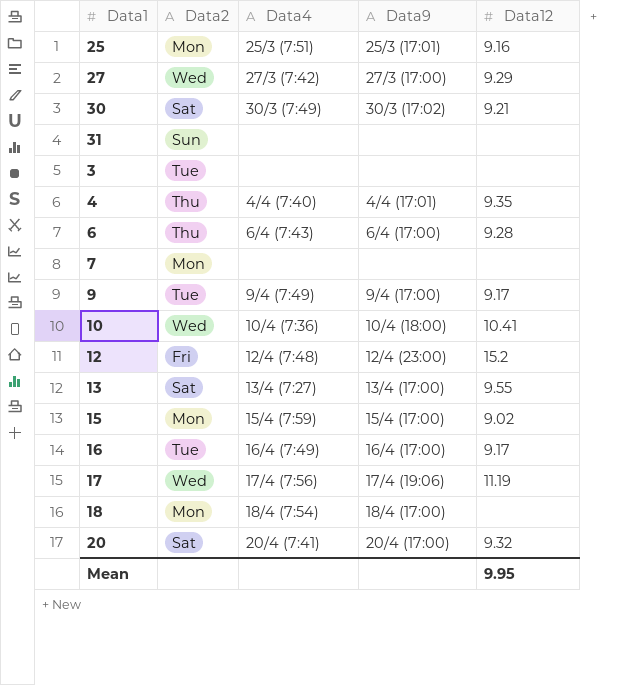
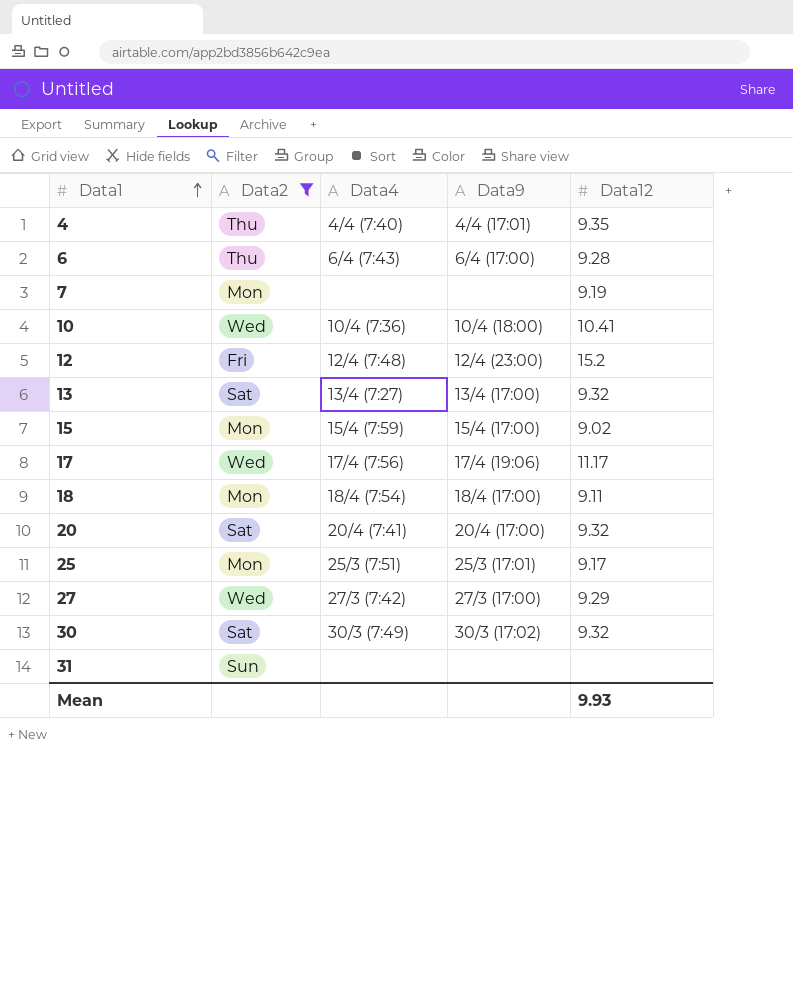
filter: none -> Data2 != Tue
row order: none -> Data1 ascending
7 | Data12: none -> 9.19
13 | Data12: 9.55 -> 9.32
17 | Data12: 11.19 -> 11.17
18 | Data12: none -> 9.11
25 | Data12: 9.16 -> 9.17
30 | Data12: 9.21 -> 9.32
Mean | Data12: 9.95 -> 9.93

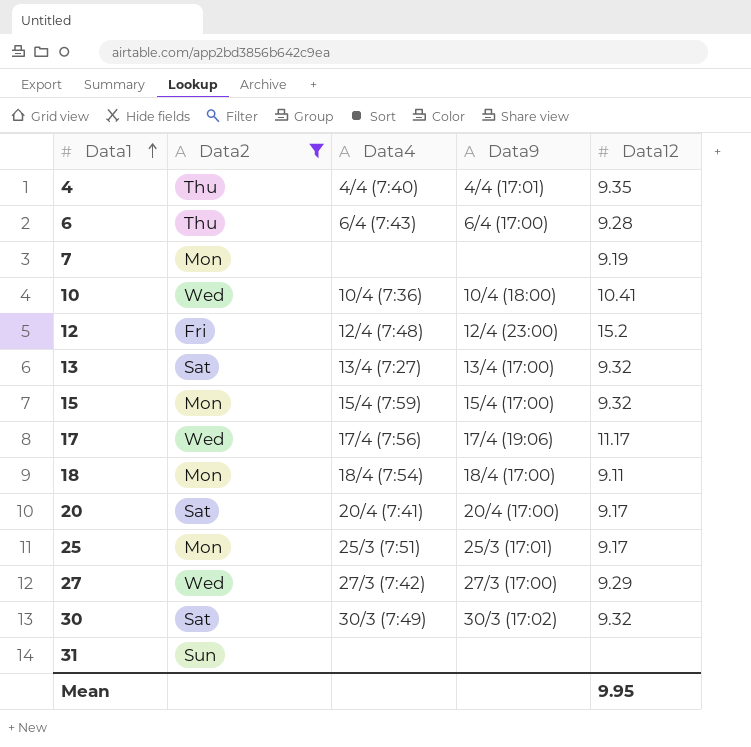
15 | Data12: 9.02 -> 9.32
20 | Data12: 9.32 -> 9.17
Mean | Data12: 9.93 -> 9.95

